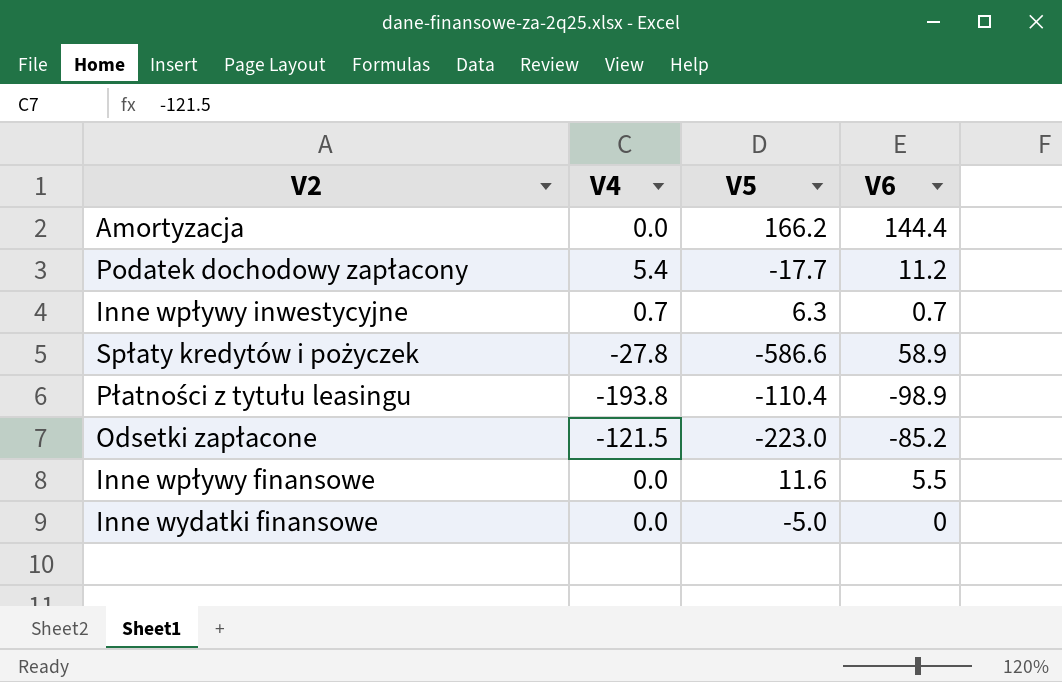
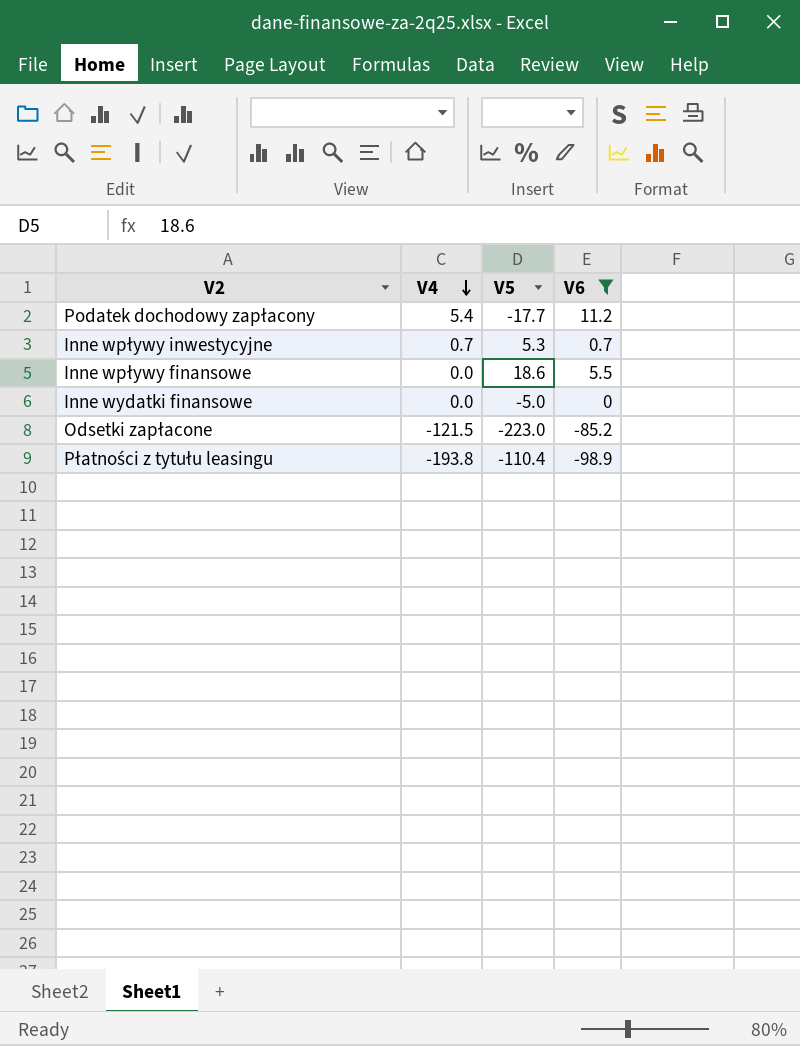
filter: none -> V6 <= 11.2
row order: none -> V4 descending
Inne wpływy inwestycyjne | V5: 6.3 -> 5.3
Inne wpływy finansowe | V5: 11.6 -> 18.6

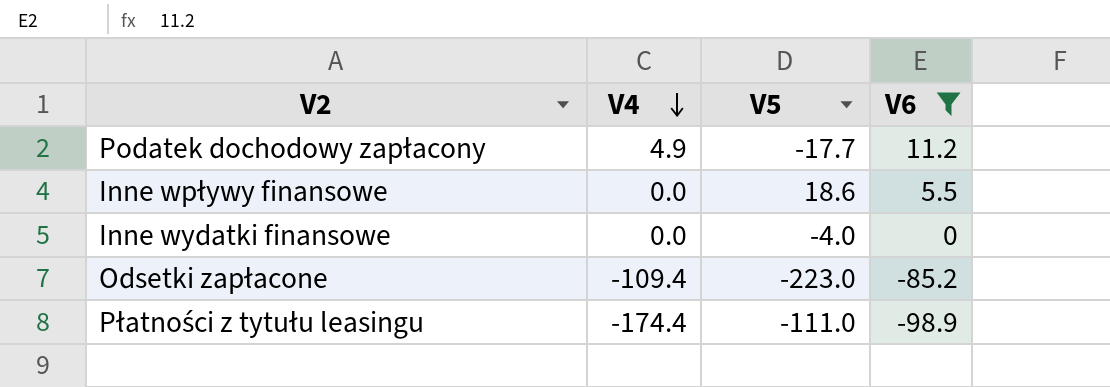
row Inne wpływy inwestycyjne: 0.7 | 5.3 | 0.7 -> none
Podatek dochodowy zapłacony | V4: 5.4 -> 4.9
Inne wydatki finansowe | V5: -5.0 -> -4.0
Odsetki zapłacone | V4: -121.5 -> -109.4
Płatności z tytułu leasingu | V4: -193.8 -> -174.4
Płatności z tytułu leasingu | V5: -110.4 -> -111.0

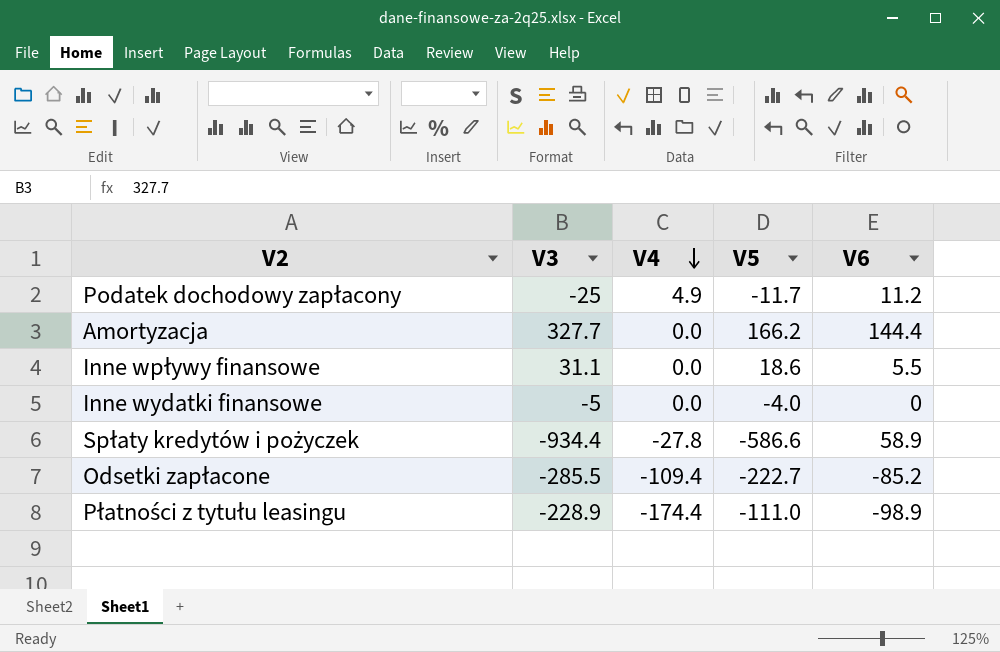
filter: V6 <= 11.2 -> none
column V3 | position: none -> 2
Podatek dochodowy zapłacony | V5: -17.7 -> -11.7
Odsetki zapłacone | V5: -223.0 -> -222.7

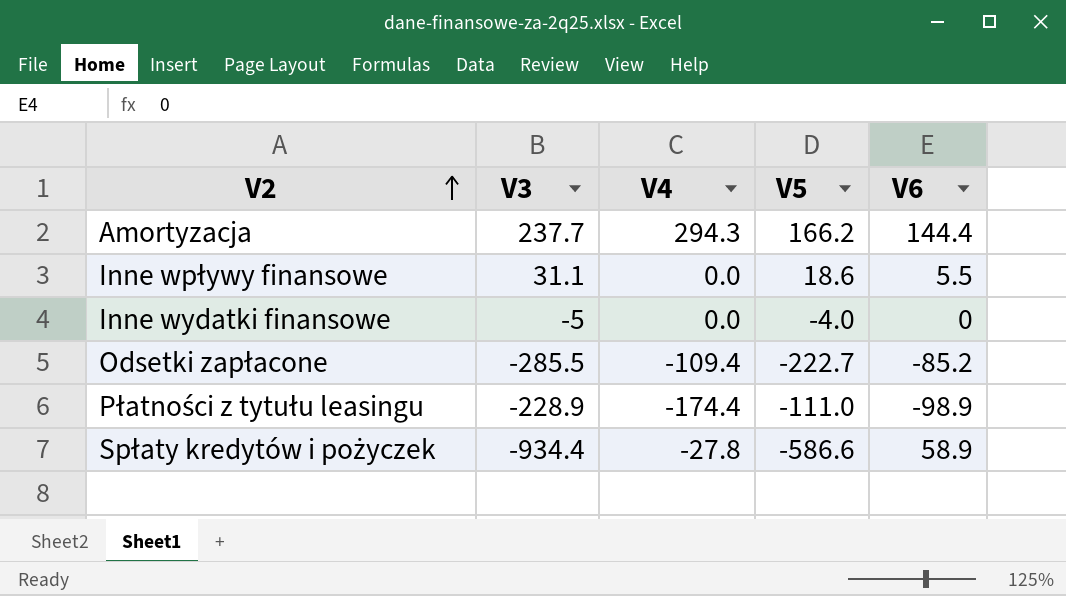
row order: V4 descending -> V2 ascending
row Podatek dochodowy zapłacony: -25 | 4.9 | -11.7 | 11.2 -> none
Amortyzacja | V3: 327.7 -> 237.7
Amortyzacja | V4: 0.0 -> 294.3

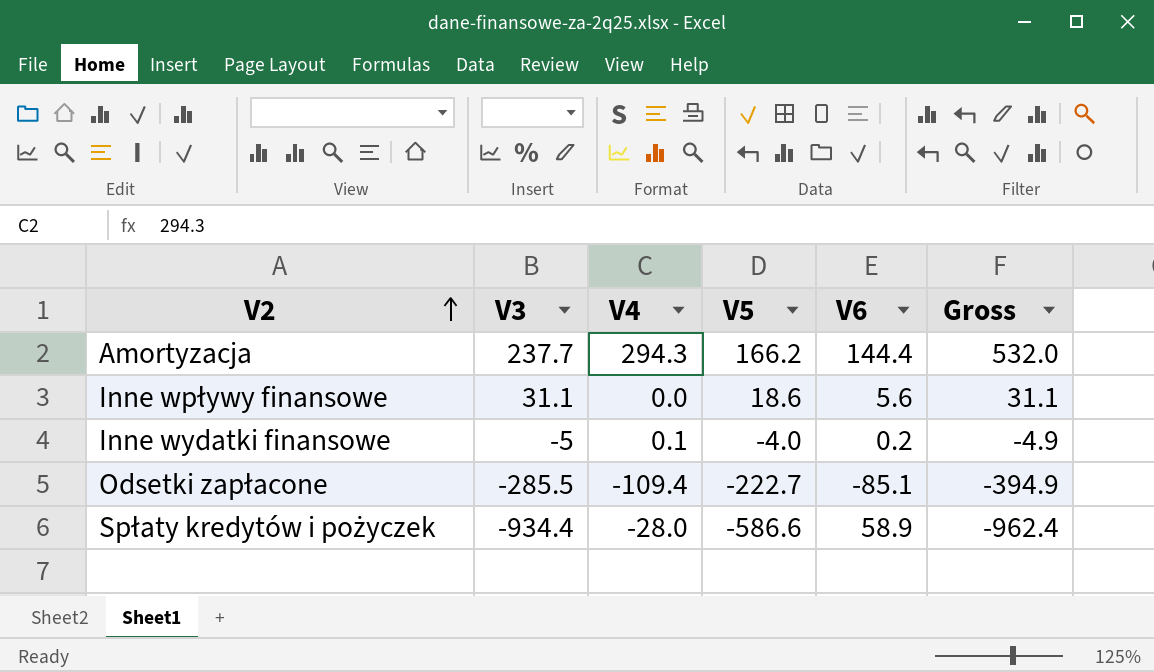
column Gross | formula: none -> [V3] + [V4]
row Płatności z tytułu leasingu: -228.9 | -174.4 | -111.0 | -98.9 -> none
Inne wpływy finansowe | V6: 5.5 -> 5.6
Inne wydatki finansowe | V4: 0.0 -> 0.1
Inne wydatki finansowe | V6: 0 -> 0.2
Odsetki zapłacone | V6: -85.2 -> -85.1
Spłaty kredytów i pożyczek | V4: -27.8 -> -28.0

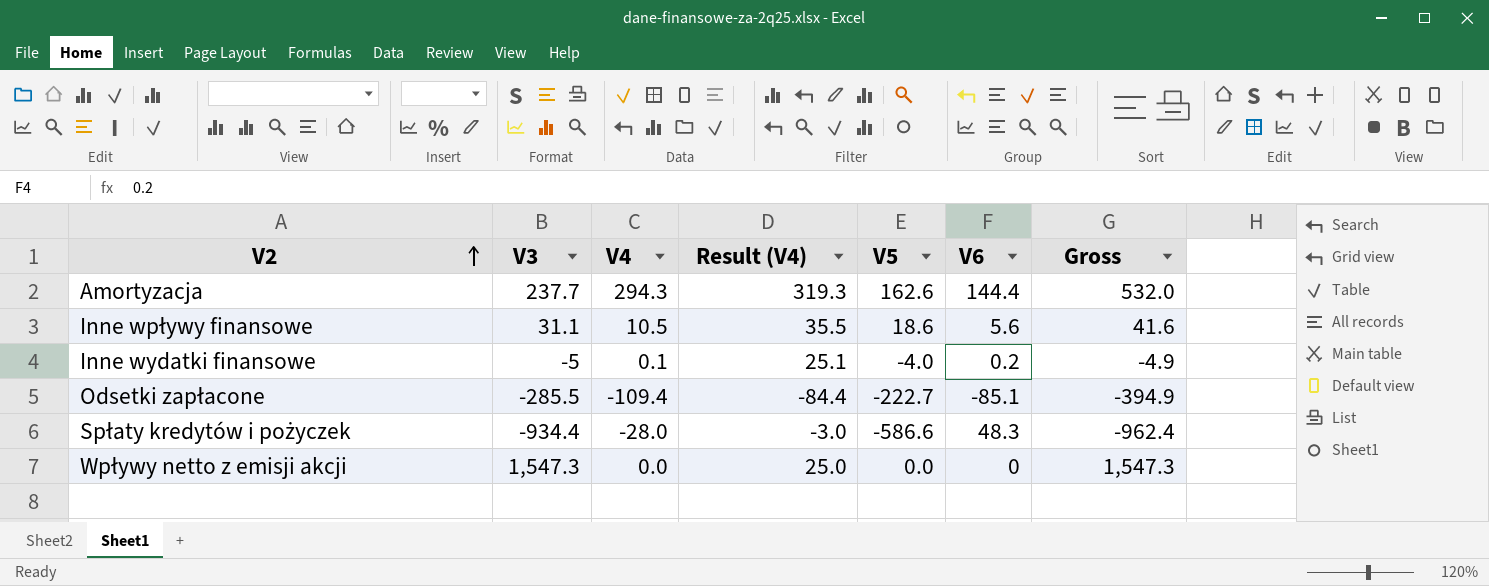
column Result (V4) | formula: none -> [V4] + 25
Amortyzacja | V5: 166.2 -> 162.6
Inne wpływy finansowe | V4: 0.0 -> 10.5
Inne wpływy finansowe | Gross: 31.1 -> 41.6
Spłaty kredytów i pożyczek | V6: 58.9 -> 48.3
row Wpływy netto z emisji akcji: none -> 1,547.3 | 0.0 | 25.0 | 0.0 | 0 | 1,547.3

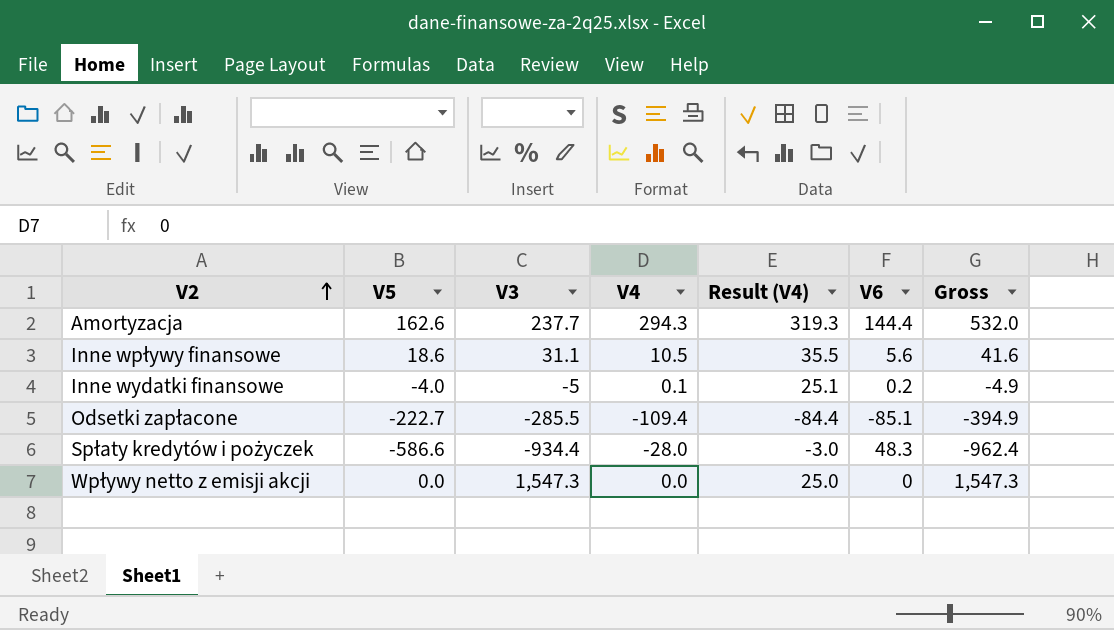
column V5 | position: 5 -> 2

